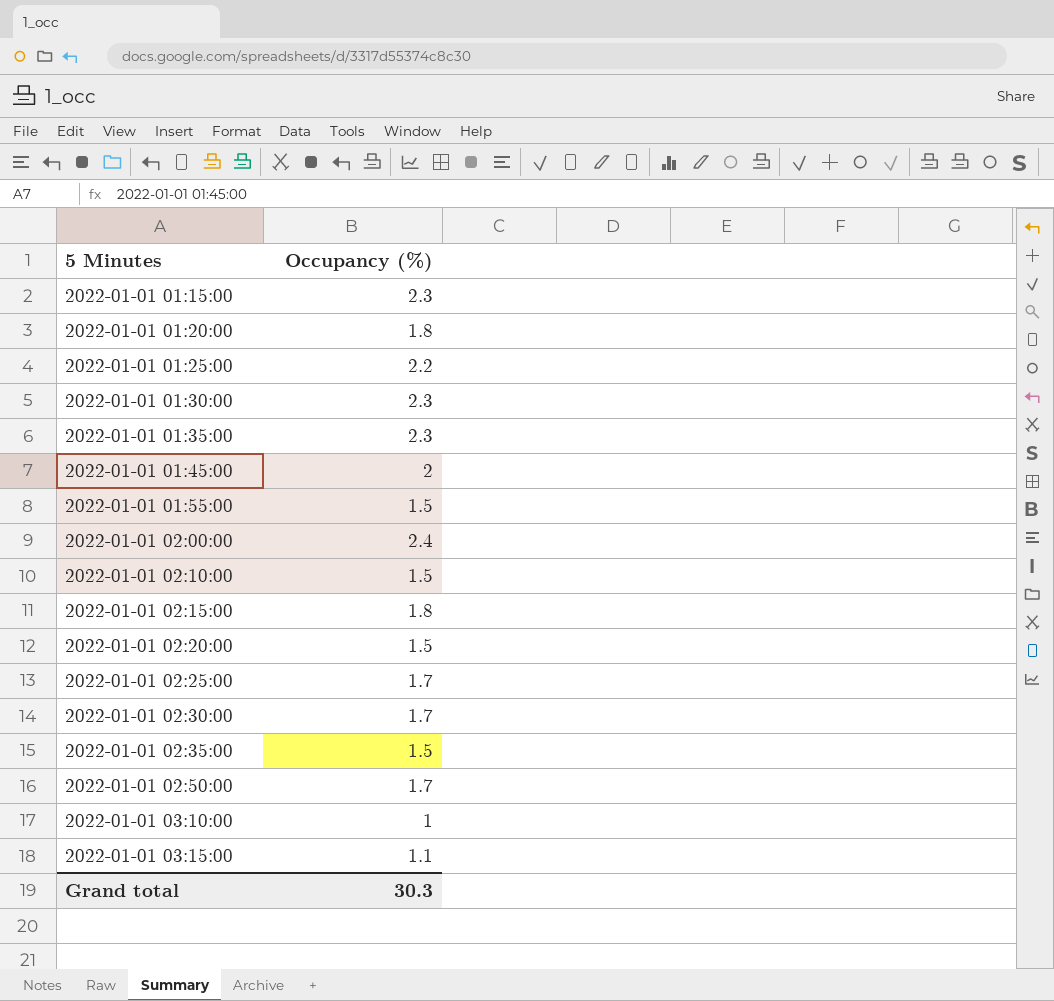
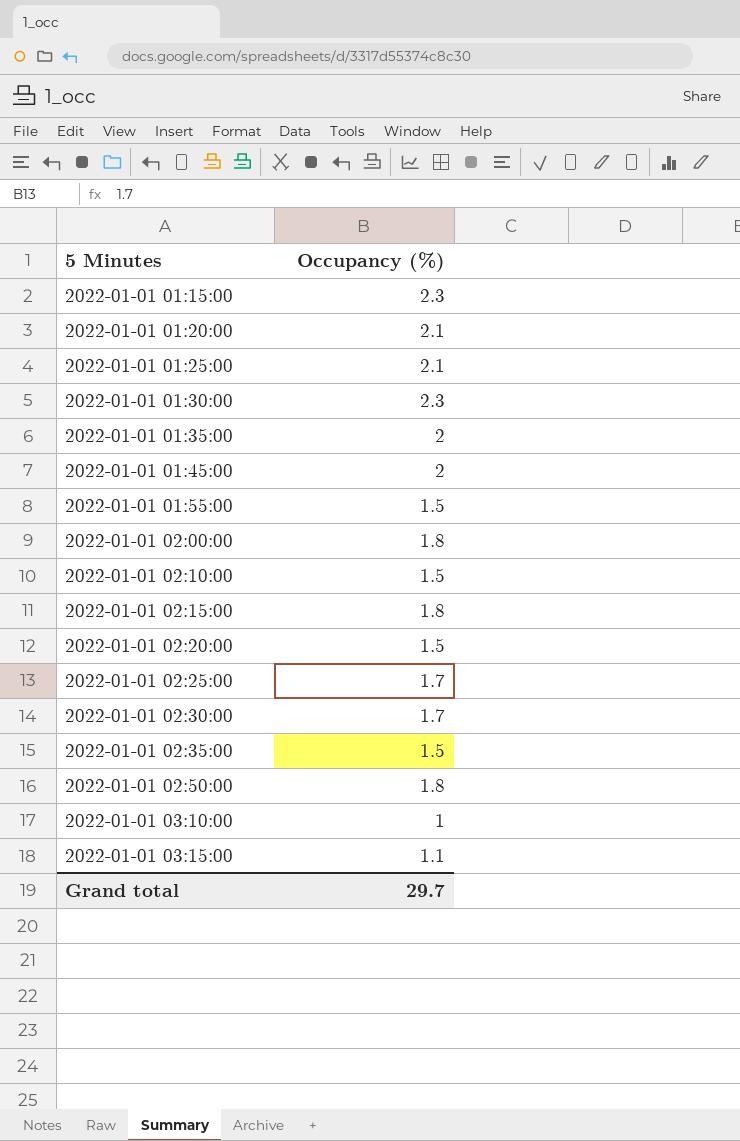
2022-01-01 01:20:00 | Occupancy (%): 1.8 -> 2.1
2022-01-01 01:25:00 | Occupancy (%): 2.2 -> 2.1
2022-01-01 01:35:00 | Occupancy (%): 2.3 -> 2
2022-01-01 02:00:00 | Occupancy (%): 2.4 -> 1.8
2022-01-01 02:50:00 | Occupancy (%): 1.7 -> 1.8
Grand total | Occupancy (%): 30.3 -> 29.7

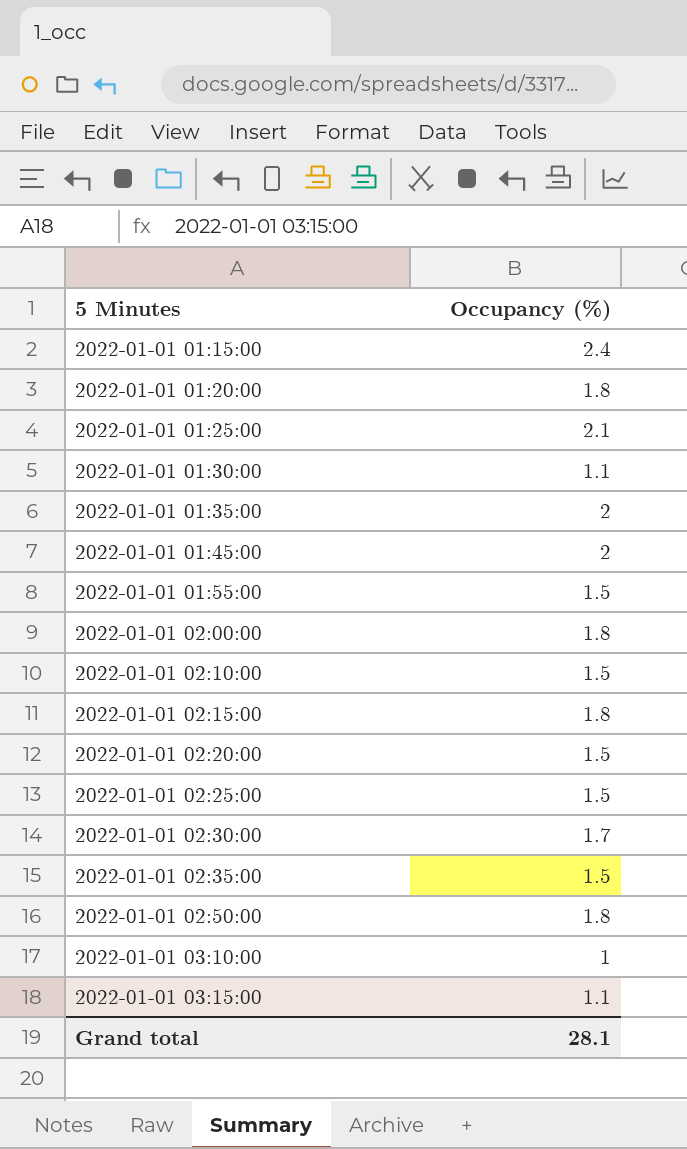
2022-01-01 01:15:00 | Occupancy (%): 2.3 -> 2.4
2022-01-01 01:20:00 | Occupancy (%): 2.1 -> 1.8
2022-01-01 01:30:00 | Occupancy (%): 2.3 -> 1.1
2022-01-01 02:25:00 | Occupancy (%): 1.7 -> 1.5
Grand total | Occupancy (%): 29.7 -> 28.1

